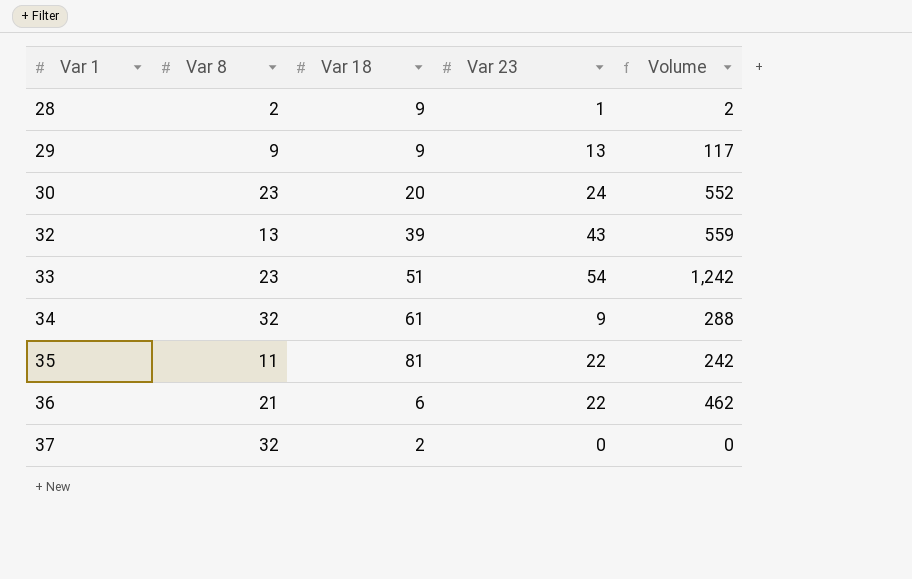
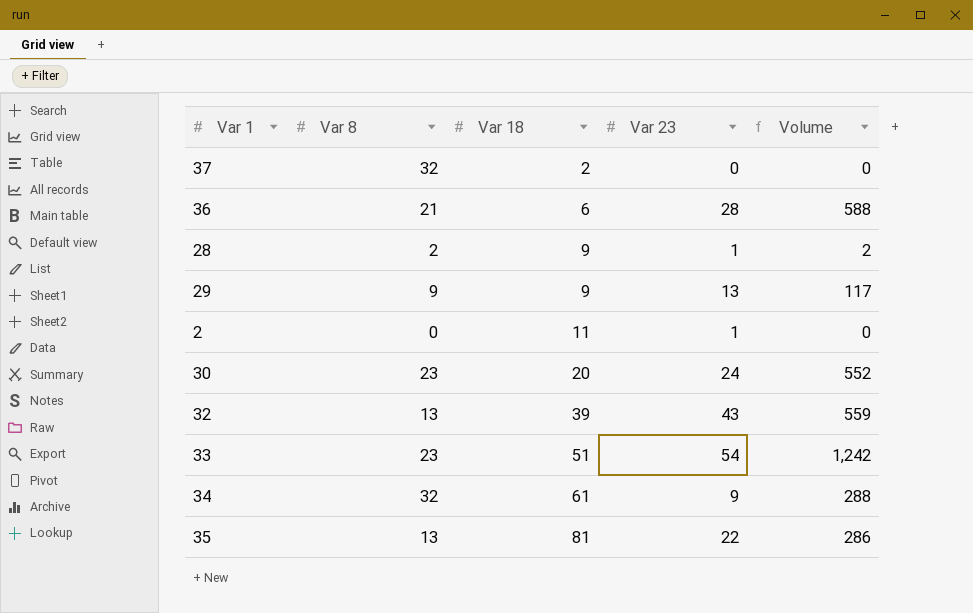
row order: Var 1 ascending -> Var 18 ascending
36 | Var 23: 22 -> 28
36 | Volume: 462 -> 588
row 2: none -> 0 | 11 | 1 | 0
35 | Var 8: 11 -> 13
35 | Volume: 242 -> 286

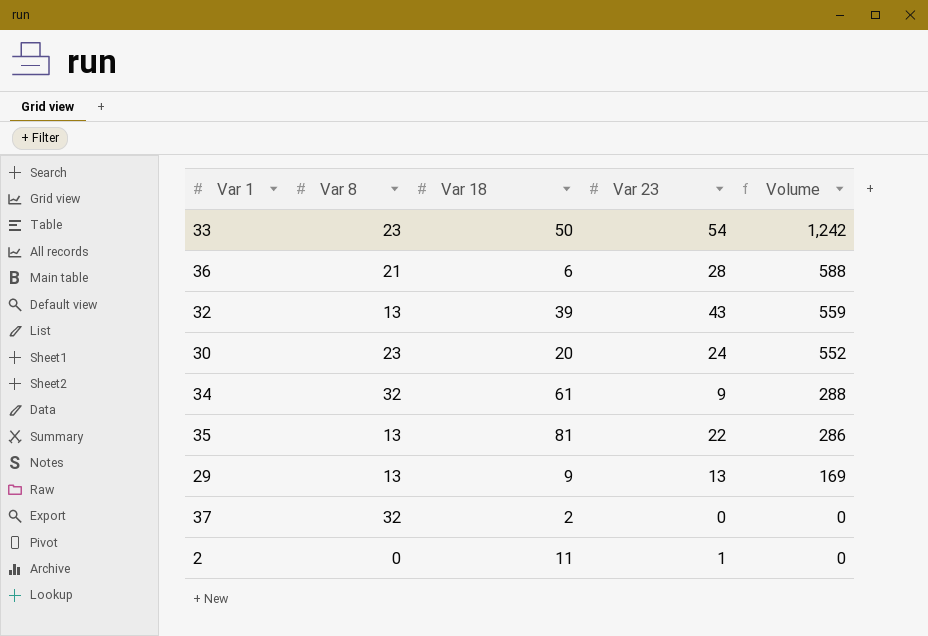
row order: Var 18 ascending -> Volume descending
row 28: 2 | 9 | 1 | 2 -> none
33 | Var 18: 51 -> 50
29 | Var 8: 9 -> 13
29 | Volume: 117 -> 169

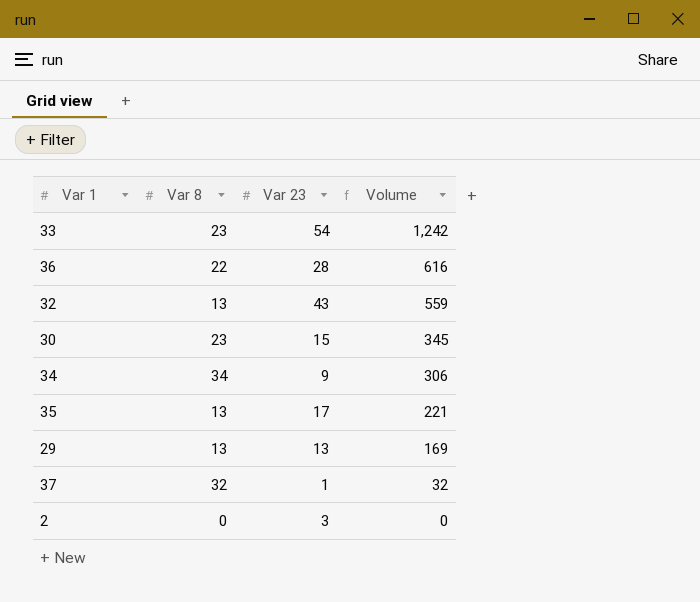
column Var 18 | position: 3 -> none
36 | Var 8: 21 -> 22
36 | Volume: 588 -> 616
30 | Var 23: 24 -> 15
30 | Volume: 552 -> 345
34 | Var 8: 32 -> 34
34 | Volume: 288 -> 306
35 | Var 23: 22 -> 17
35 | Volume: 286 -> 221
37 | Var 23: 0 -> 1
37 | Volume: 0 -> 32
2 | Var 23: 1 -> 3

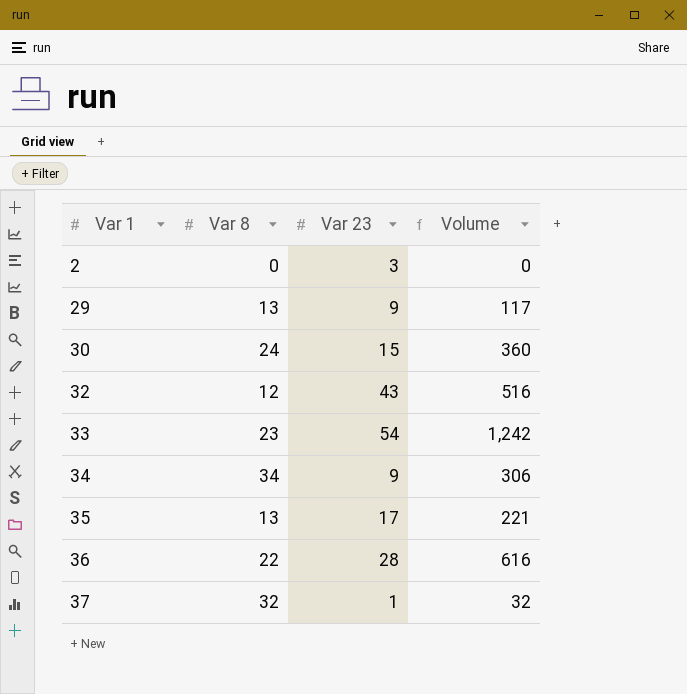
row order: Volume descending -> Var 1 ascending
29 | Var 23: 13 -> 9
29 | Volume: 169 -> 117
30 | Var 8: 23 -> 24
30 | Volume: 345 -> 360
32 | Var 8: 13 -> 12
32 | Volume: 559 -> 516

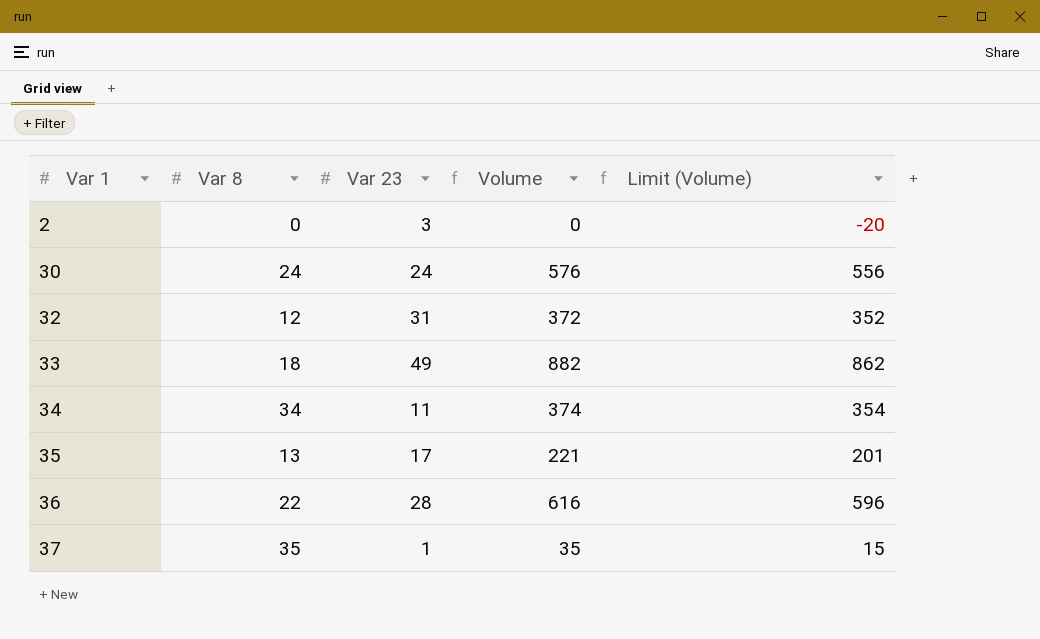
column Limit (Volume) | formula: none -> [Volume] - 20
row 29: 13 | 9 | 117 -> none
30 | Var 23: 15 -> 24
30 | Volume: 360 -> 576
32 | Var 23: 43 -> 31
32 | Volume: 516 -> 372
33 | Var 8: 23 -> 18
33 | Var 23: 54 -> 49
33 | Volume: 1,242 -> 882
34 | Var 23: 9 -> 11
34 | Volume: 306 -> 374
37 | Var 8: 32 -> 35
37 | Volume: 32 -> 35

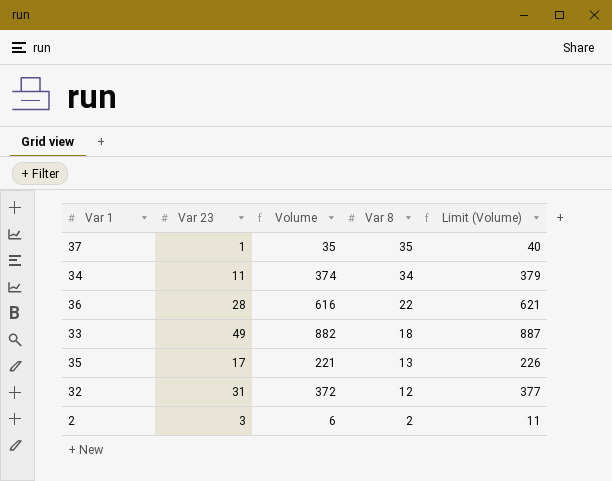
row order: Var 1 ascending -> Var 8 descending
column Var 8 | position: 2 -> 4
column Limit (Volume) | formula: [Volume] - 20 -> [Volume] + 5
row 30: 24 | 24 | 576 | 556 -> none
2 | Volume: 0 -> 6
2 | Var 8: 0 -> 2

